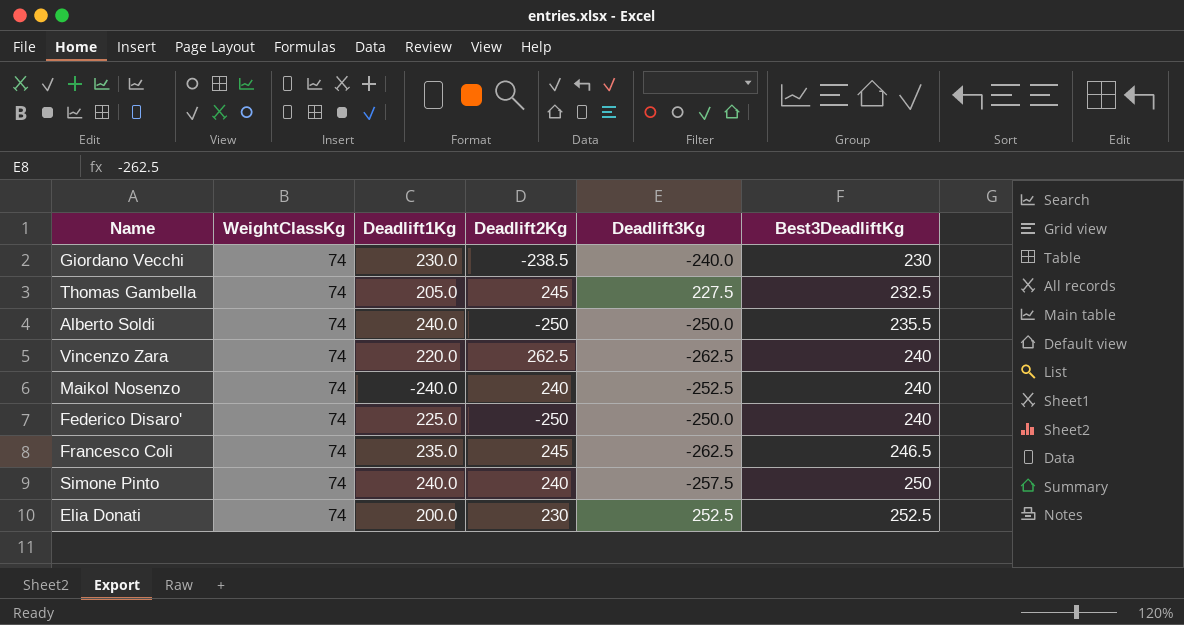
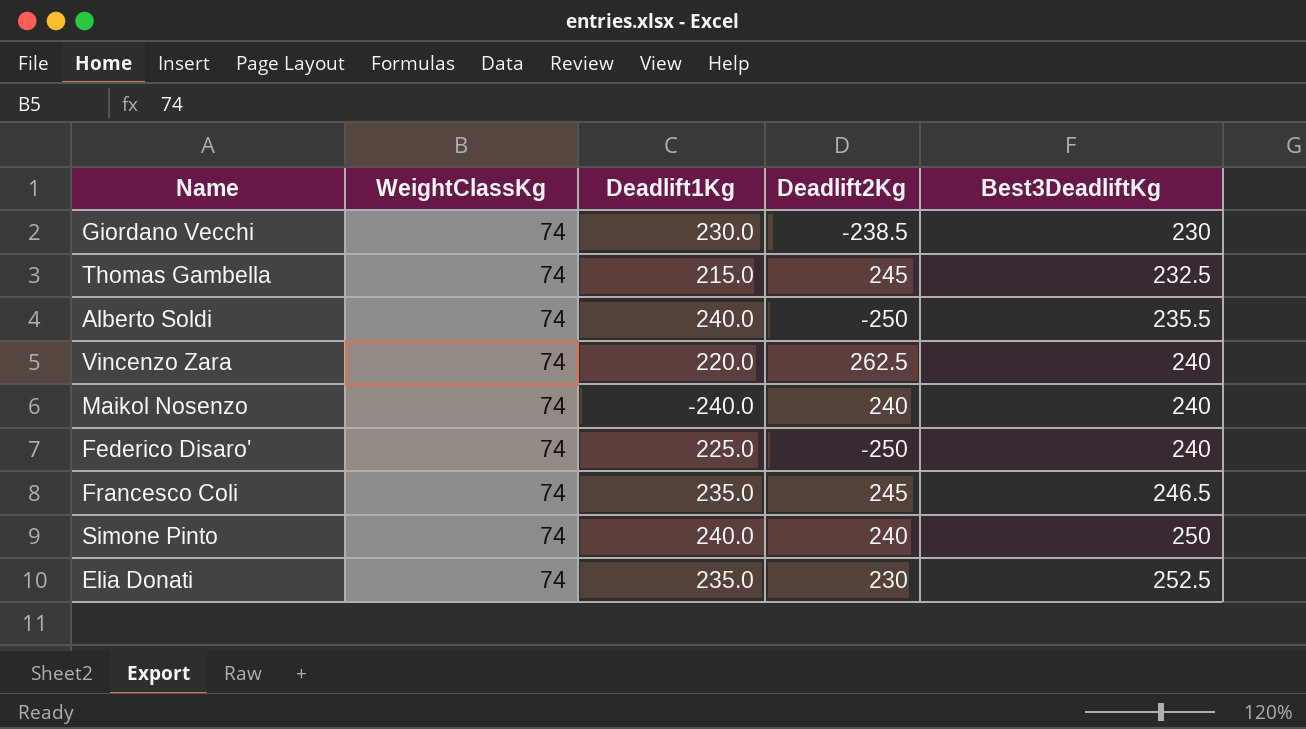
column Deadlift3Kg | position: 5 -> none
Thomas Gambella | Deadlift1Kg: 205.0 -> 215.0
Elia Donati | Deadlift1Kg: 200.0 -> 235.0

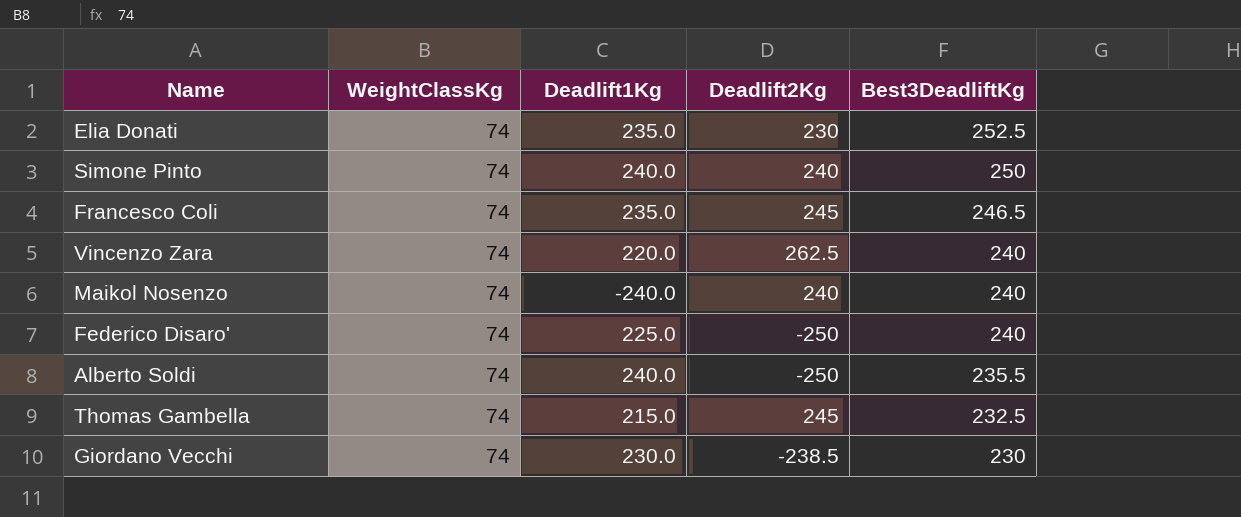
row order: Best3DeadliftKg ascending -> Best3DeadliftKg descending

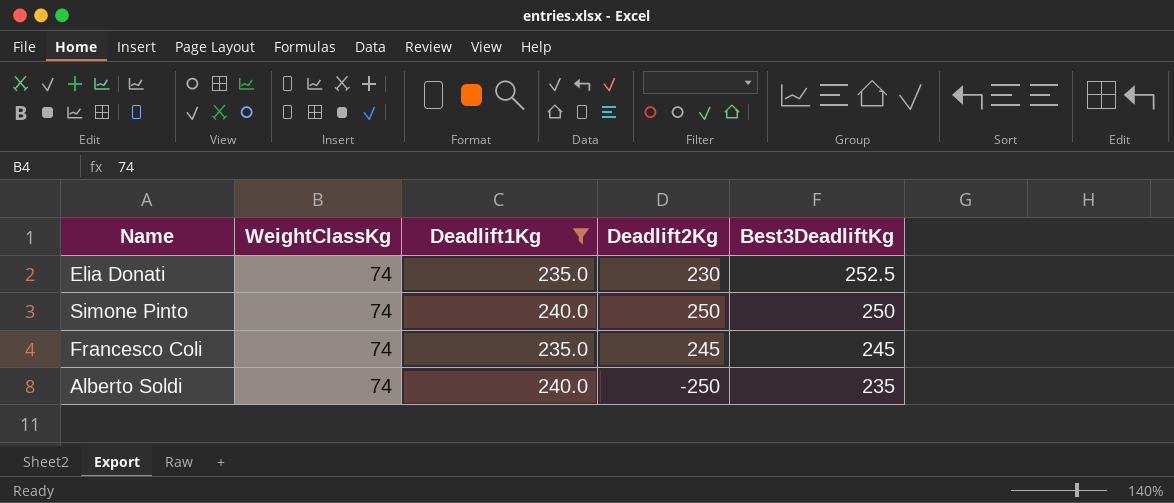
filter: none -> Deadlift1Kg >= 235.0
Simone Pinto | Deadlift2Kg: 240 -> 250
Francesco Coli | Best3DeadliftKg: 246.5 -> 245
Alberto Soldi | Best3DeadliftKg: 235.5 -> 235

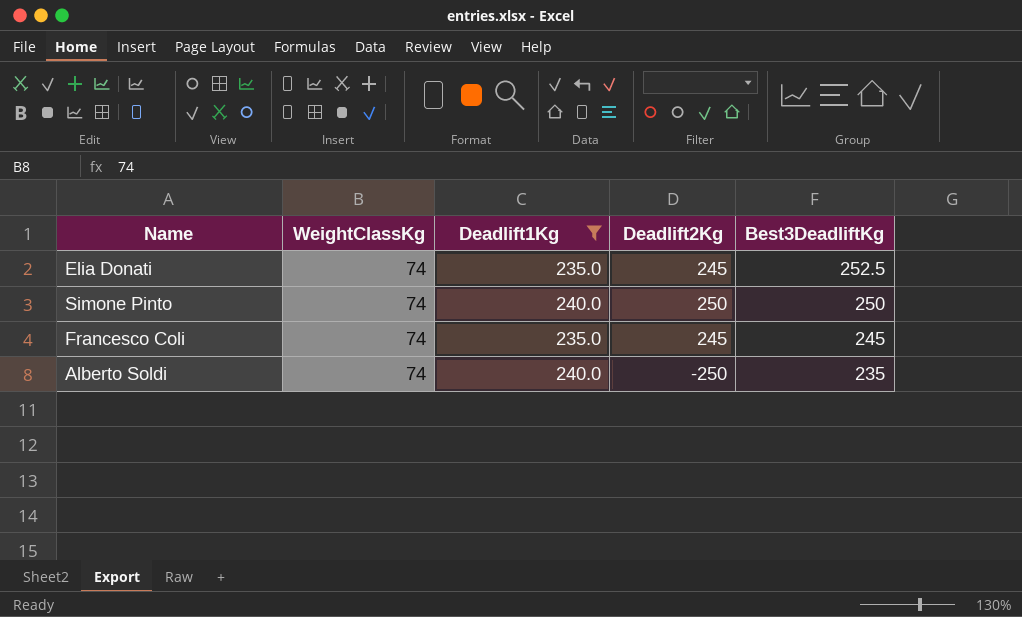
Elia Donati | Deadlift2Kg: 230 -> 245

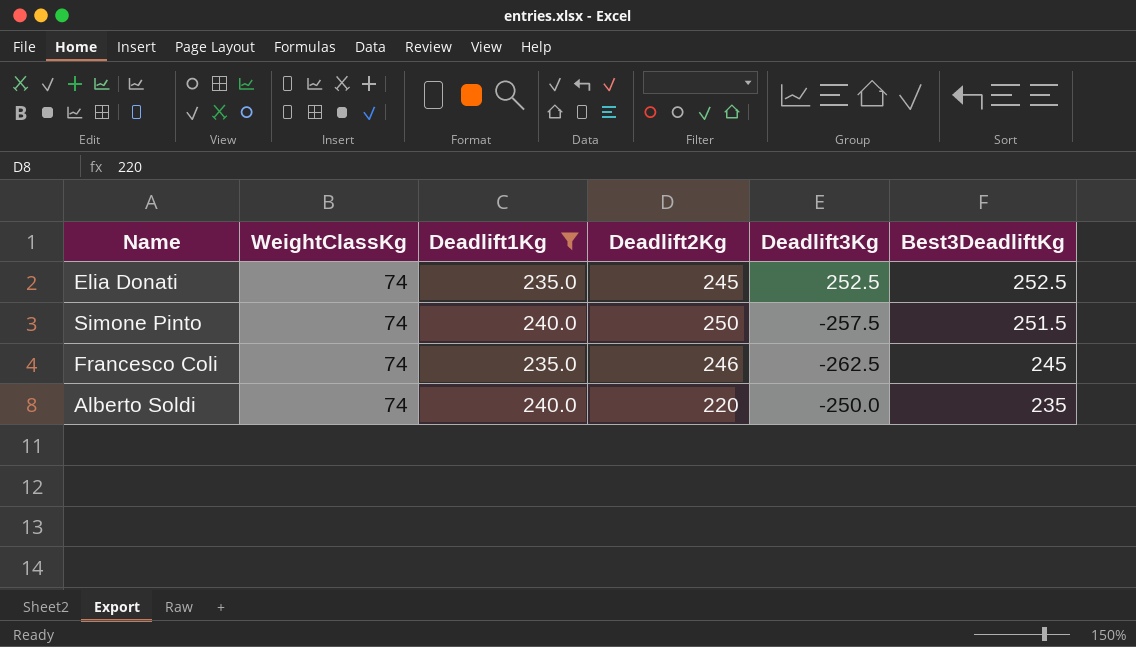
column Deadlift3Kg | position: none -> 5
Simone Pinto | Best3DeadliftKg: 250 -> 251.5
Francesco Coli | Deadlift2Kg: 245 -> 246
Alberto Soldi | Deadlift2Kg: -250 -> 220

